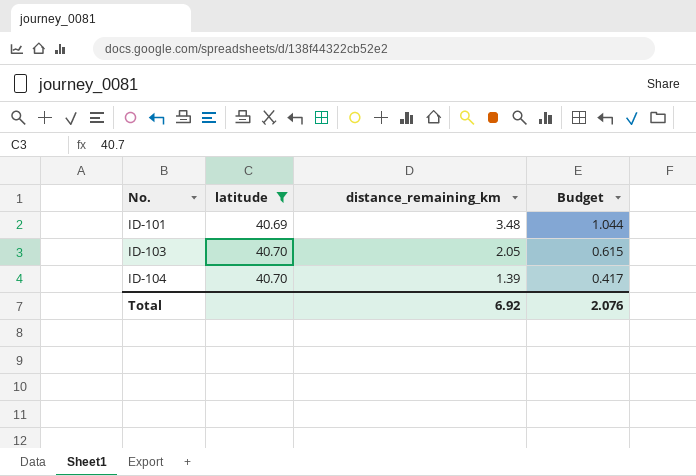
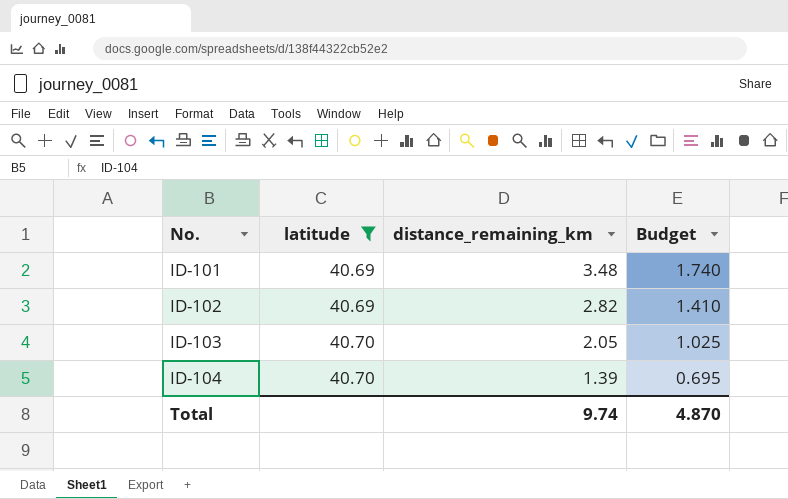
column Budget | formula: [distance_remaining_km] * 0.3 -> [distance_remaining_km] * 0.5
row ID-102: none -> 40.69 | 2.82 | 1.410
Total | distance_remaining_km: 6.92 -> 9.74
Total | Budget: 2.076 -> 4.870

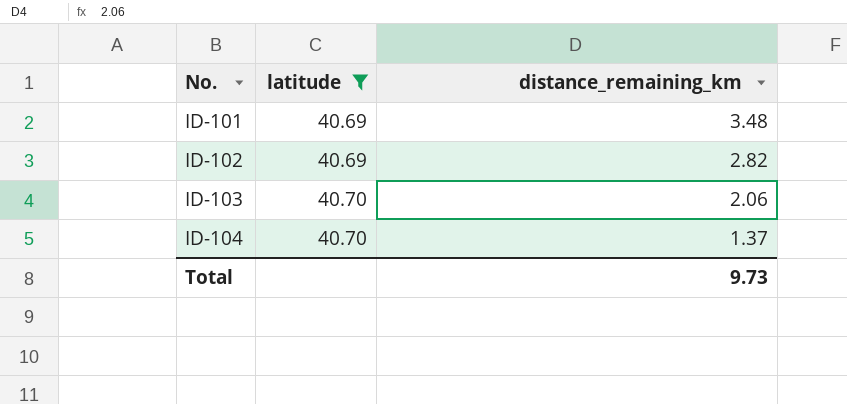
column Budget | formula: [distance_remaining_km] * 0.5 -> none
ID-103 | distance_remaining_km: 2.05 -> 2.06
ID-104 | distance_remaining_km: 1.39 -> 1.37
Total | distance_remaining_km: 9.74 -> 9.73

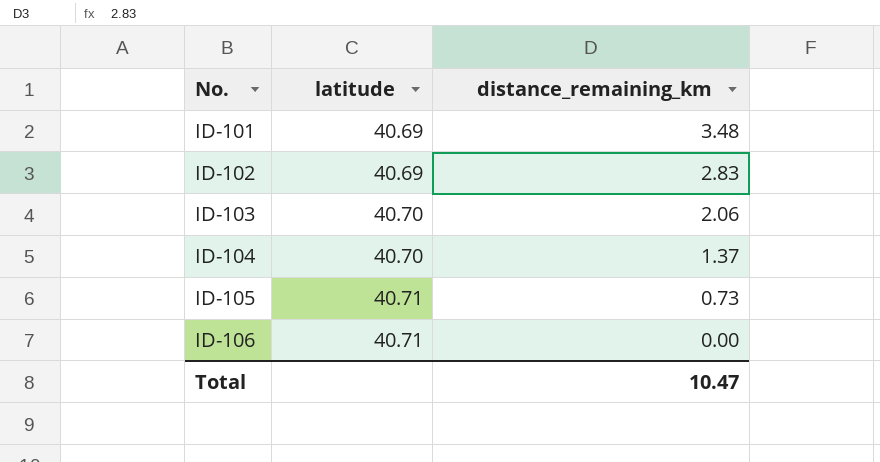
filter: latitude != 40.71 -> none
ID-102 | distance_remaining_km: 2.82 -> 2.83
Total | distance_remaining_km: 9.73 -> 10.47

